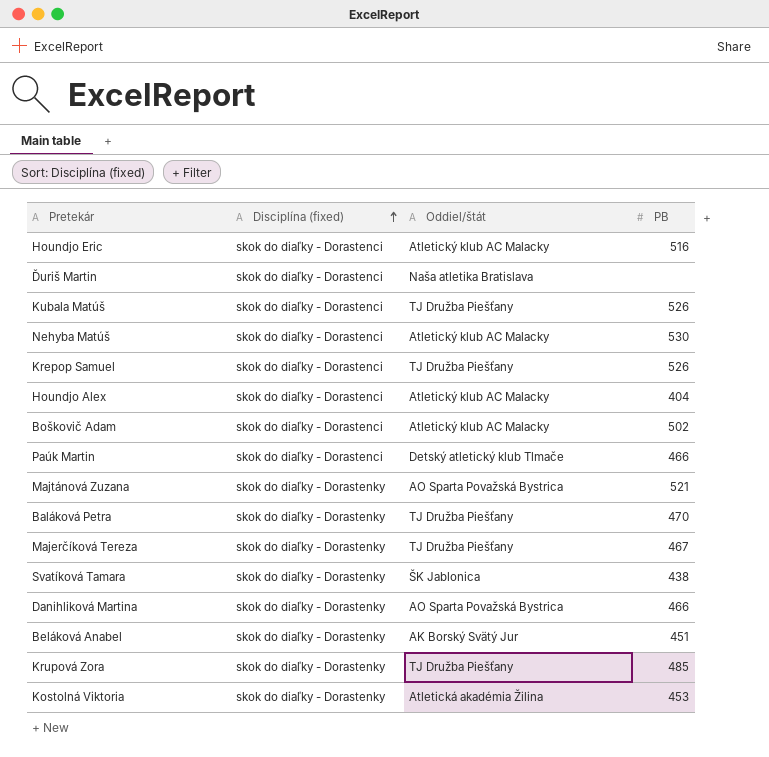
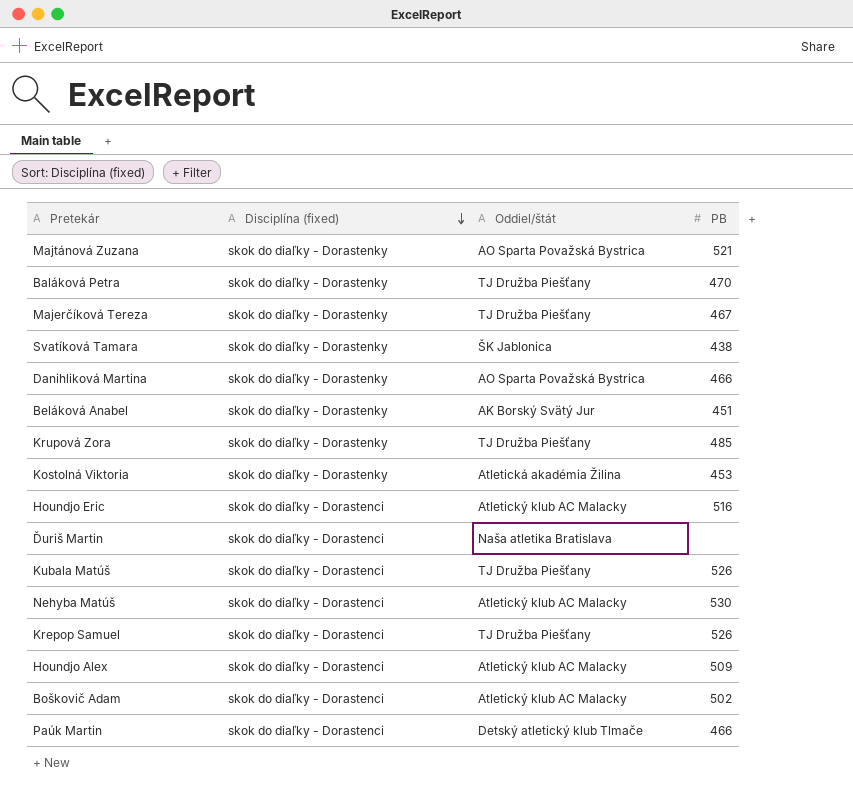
row order: Disciplína (fixed) ascending -> Disciplína (fixed) descending
Houndjo Alex | PB: 404 -> 509

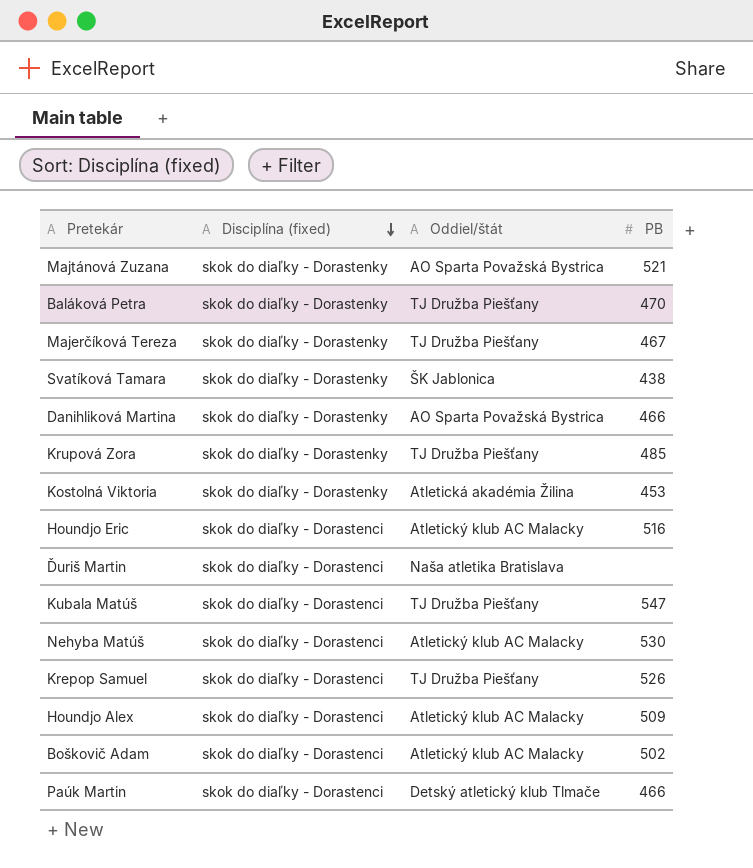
row Beláková Anabel: skok do diaľky - Dorastenky | AK Borský Svätý Jur | 451 -> none
Kubala Matúš | PB: 526 -> 547

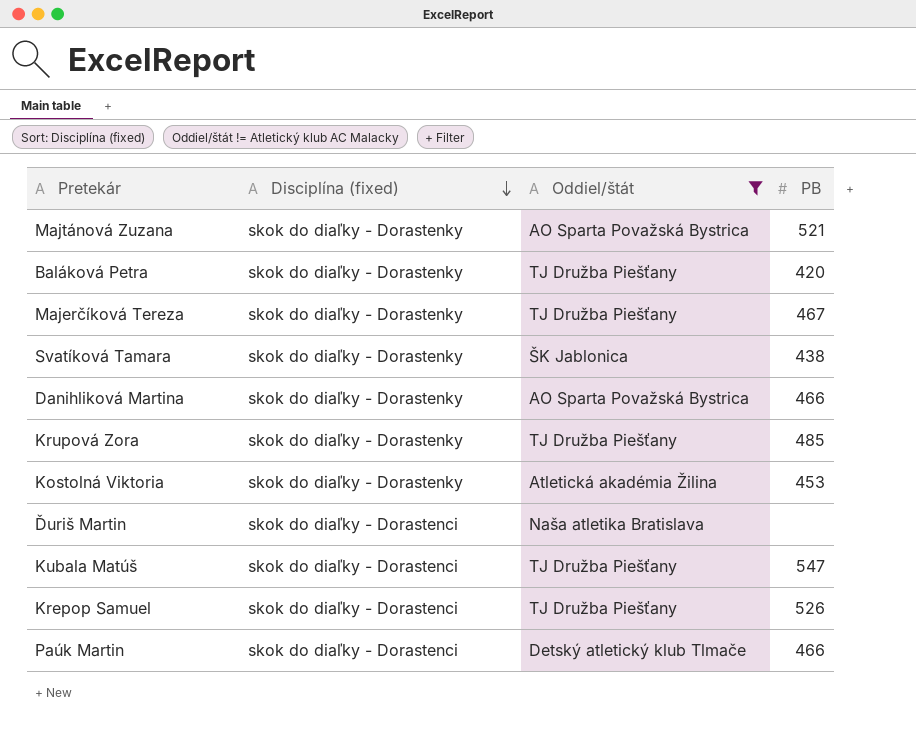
filter: none -> Oddiel/štát != Atletický klub AC Malacky
Baláková Petra | PB: 470 -> 420

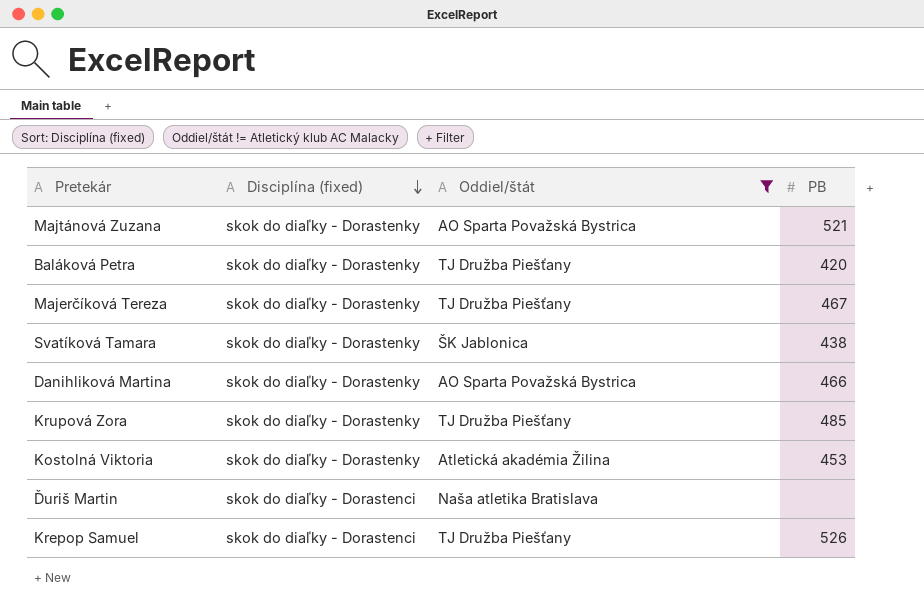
row Kubala Matúš: skok do diaľky - Dorastenci | TJ Družba Piešťany | 547 -> none
row Paúk Martin: skok do diaľky - Dorastenci | Detský atletický klub Tlmače | 466 -> none

